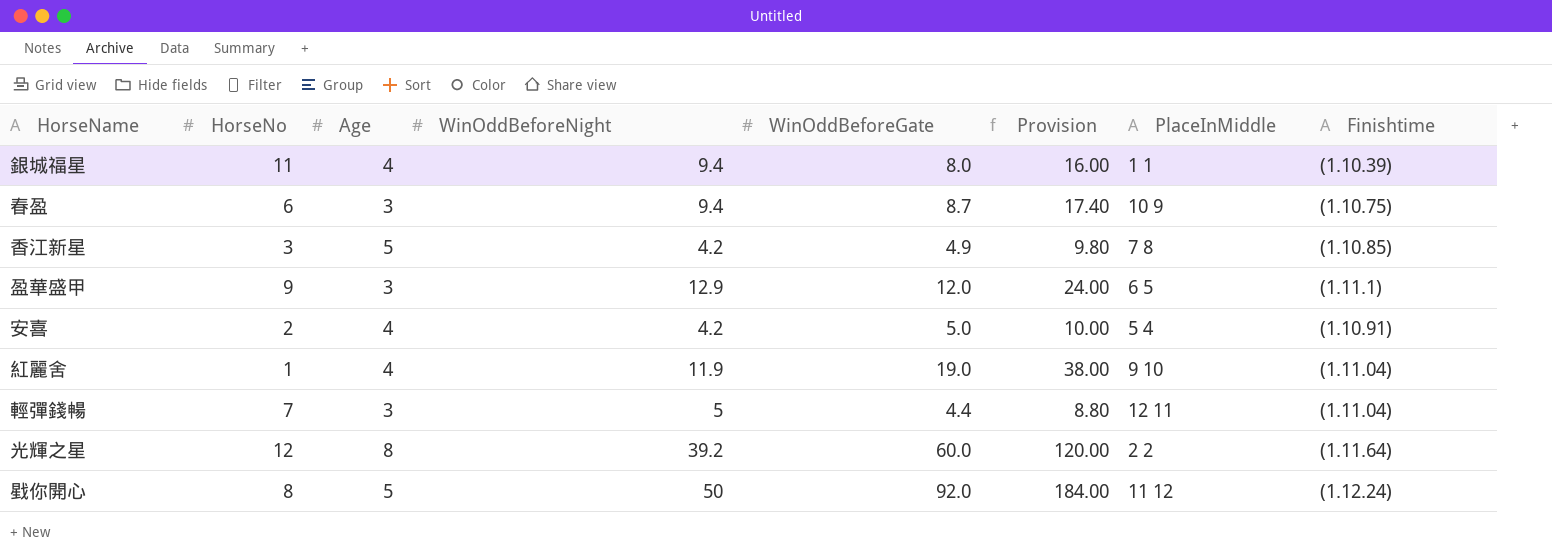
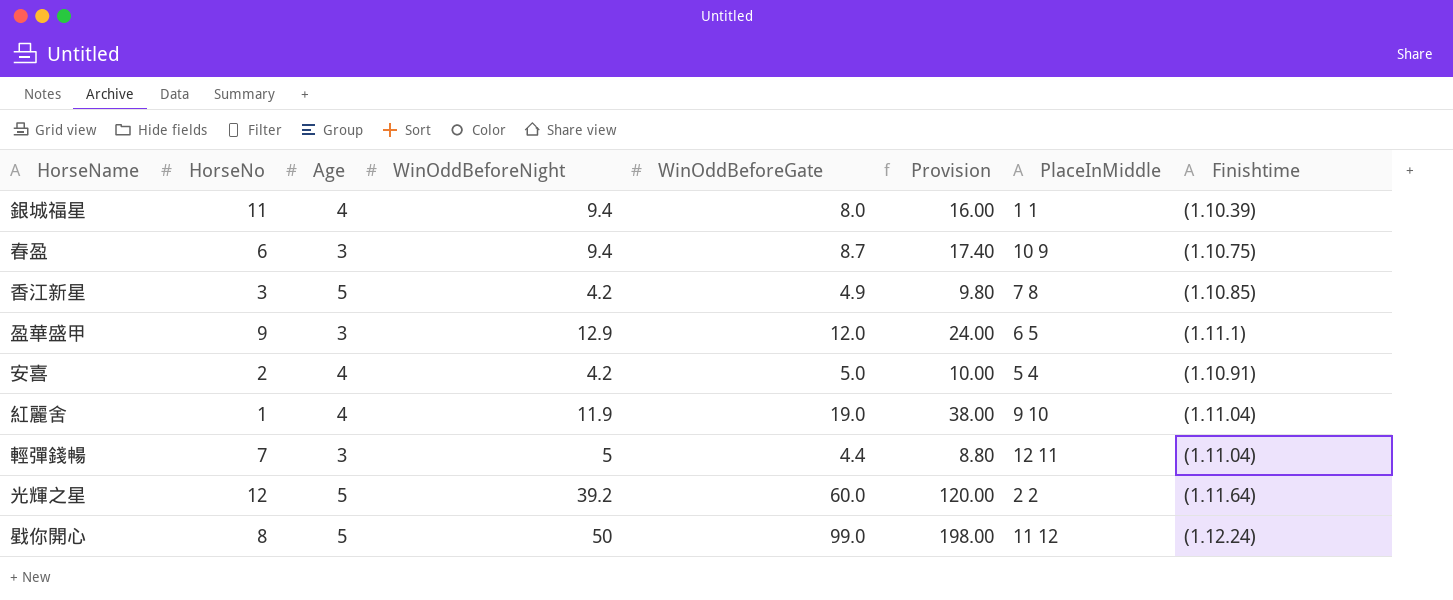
光輝之星 | Age: 8 -> 5
戥你開心 | WinOddBeforeGate: 92.0 -> 99.0
戥你開心 | Provision: 184.00 -> 198.00

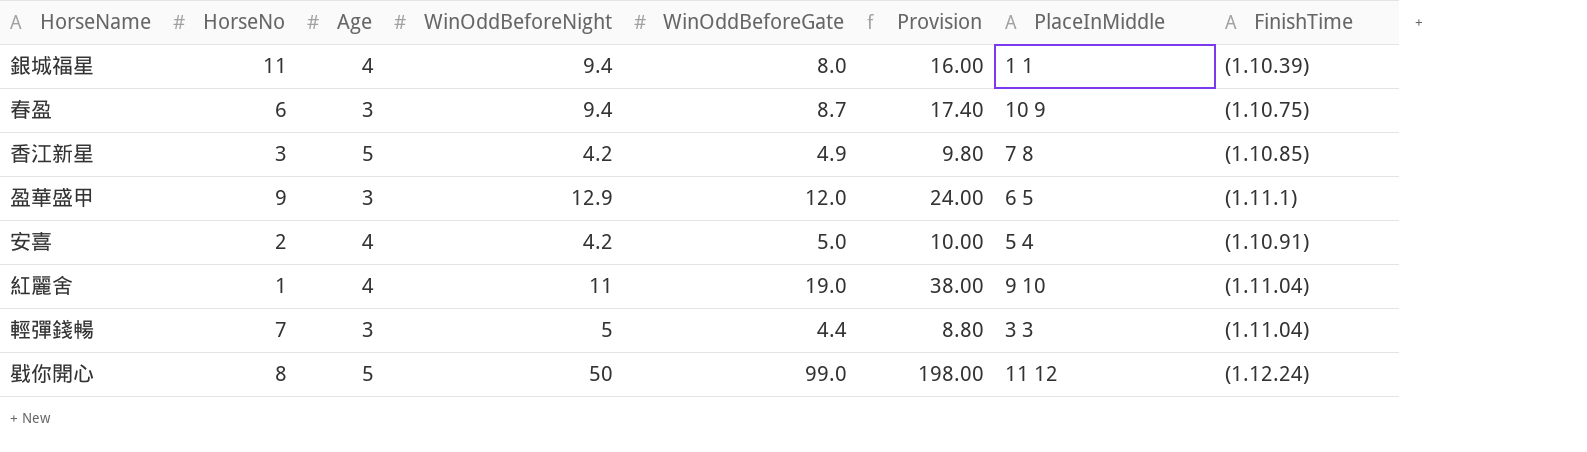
column name: Finishtime -> FinishTime
row 光輝之星: 12 | 5 | 39.2 | 60.0 | 120.00 | 2 2 | (1.11.64) -> none
紅麗舍 | WinOddBeforeNight: 11.9 -> 11
輕彈錢暢 | PlaceInMiddle: 12 11 -> 3 3

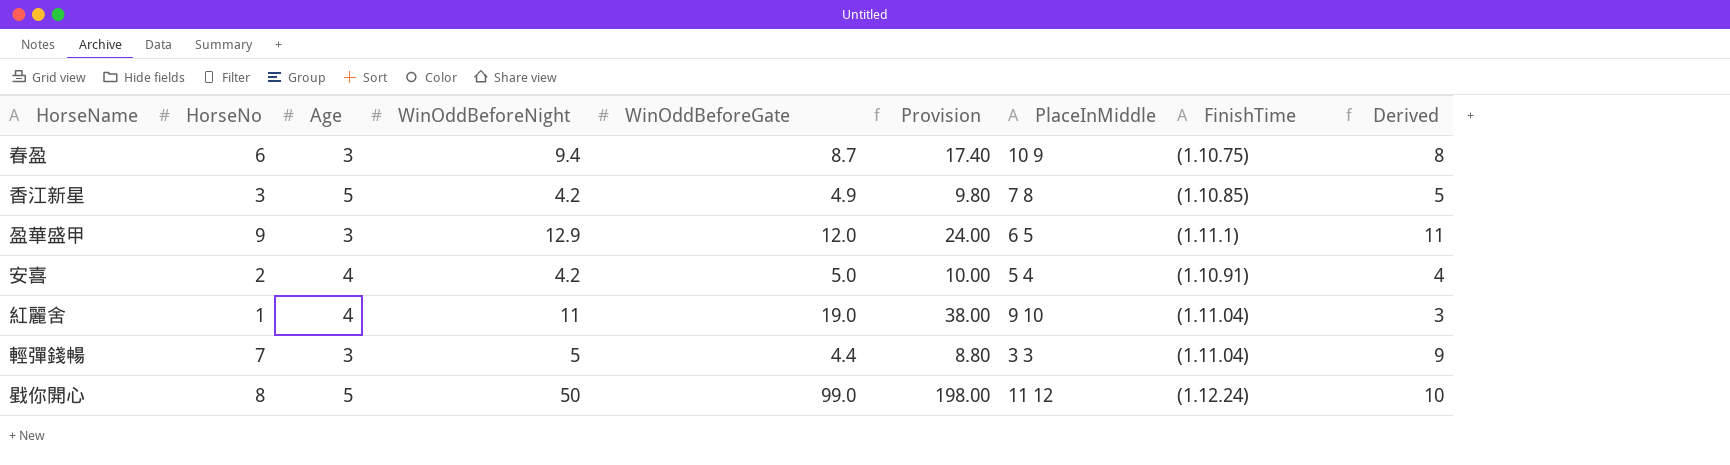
column Derived | formula: none -> [HorseNo] + 2
row 銀城福星: 11 | 4 | 9.4 | 8.0 | 16.00 | 1 1 | (1.10.39) -> none

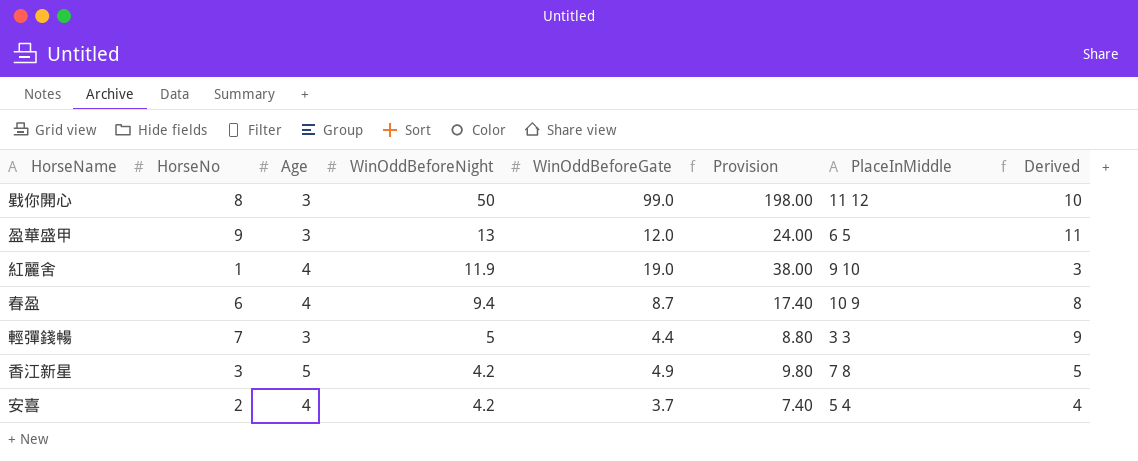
row order: none -> WinOddBeforeNight descending
column FinishTime | position: 8 -> none
戥你開心 | Age: 5 -> 3
盈華盛甲 | WinOddBeforeNight: 12.9 -> 13
紅麗舍 | WinOddBeforeNight: 11 -> 11.9
春盈 | Age: 3 -> 4
安喜 | WinOddBeforeGate: 5.0 -> 3.7
安喜 | Provision: 10.00 -> 7.40

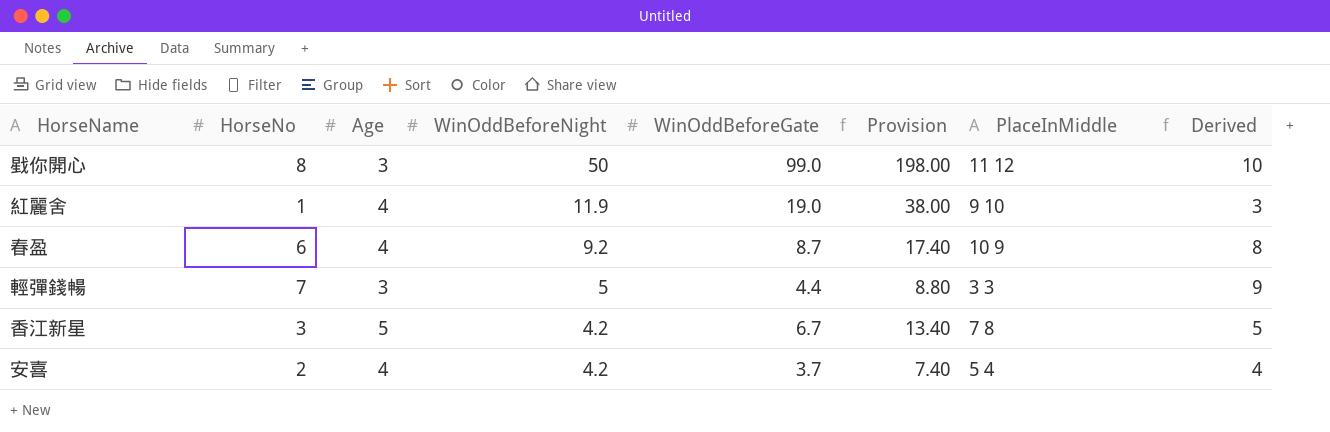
row 盈華盛甲: 9 | 3 | 13 | 12.0 | 24.00 | 6 5 | 11 -> none
春盈 | WinOddBeforeNight: 9.4 -> 9.2
香江新星 | WinOddBeforeGate: 4.9 -> 6.7
香江新星 | Provision: 9.80 -> 13.40

